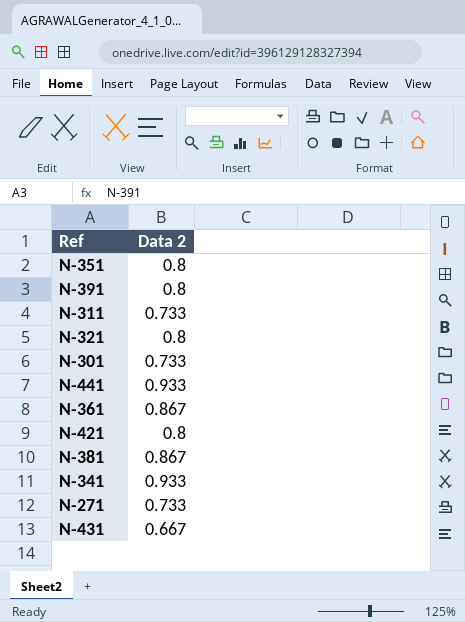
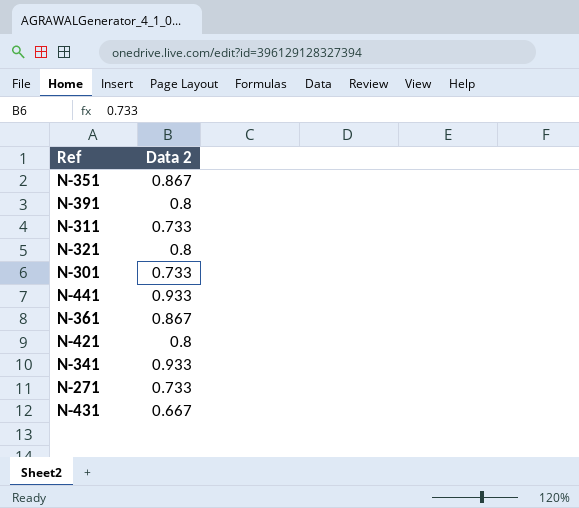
row N-381: 0.867 -> none
N-351 | Data 2: 0.8 -> 0.867

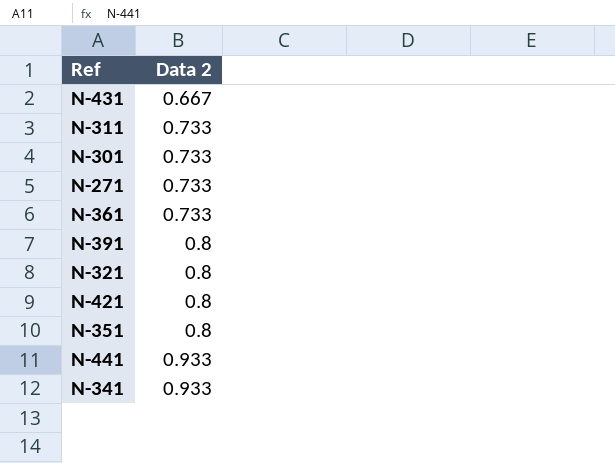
row order: none -> Data 2 ascending
N-361 | Data 2: 0.867 -> 0.733
N-351 | Data 2: 0.867 -> 0.8

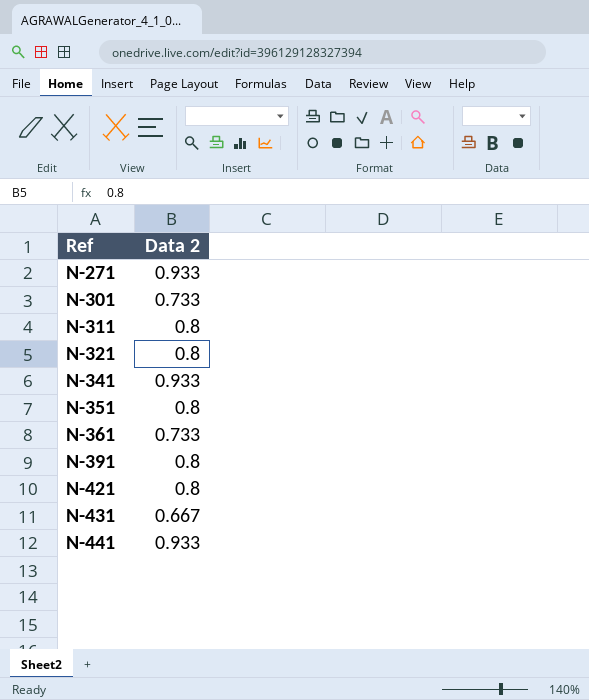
row order: Data 2 ascending -> Ref ascending
N-271 | Data 2: 0.733 -> 0.933
N-311 | Data 2: 0.733 -> 0.8

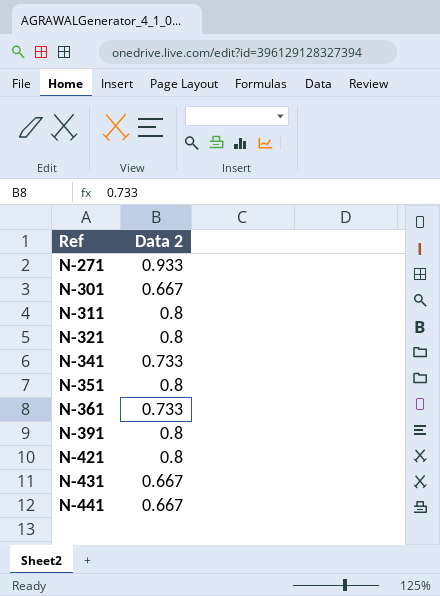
N-301 | Data 2: 0.733 -> 0.667
N-341 | Data 2: 0.933 -> 0.733
N-441 | Data 2: 0.933 -> 0.667

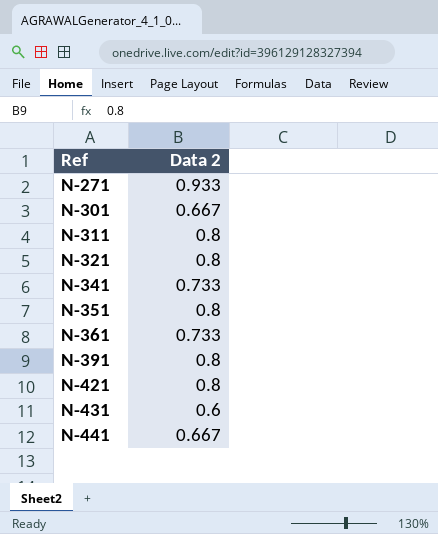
N-431 | Data 2: 0.667 -> 0.6

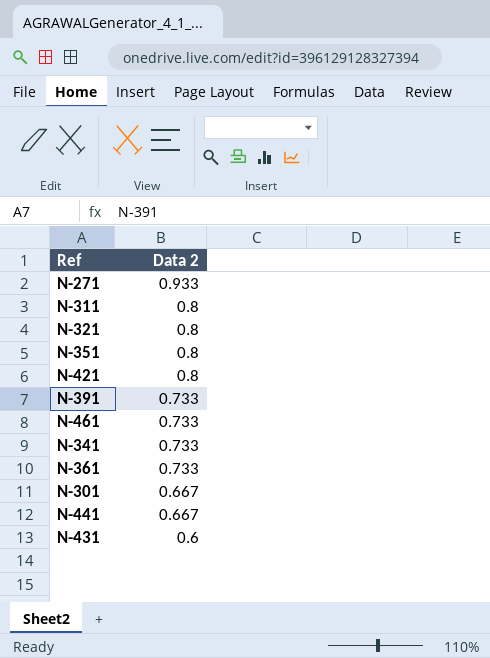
row order: Ref ascending -> Data 2 descending
N-391 | Data 2: 0.8 -> 0.733
row N-461: none -> 0.733

